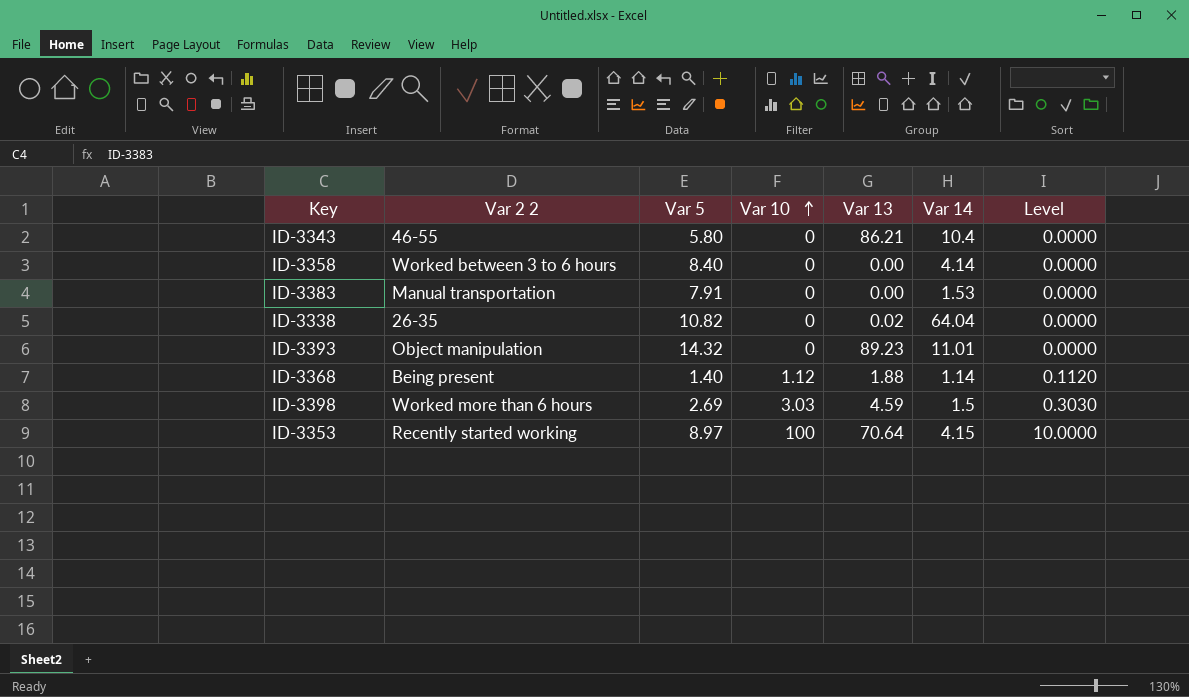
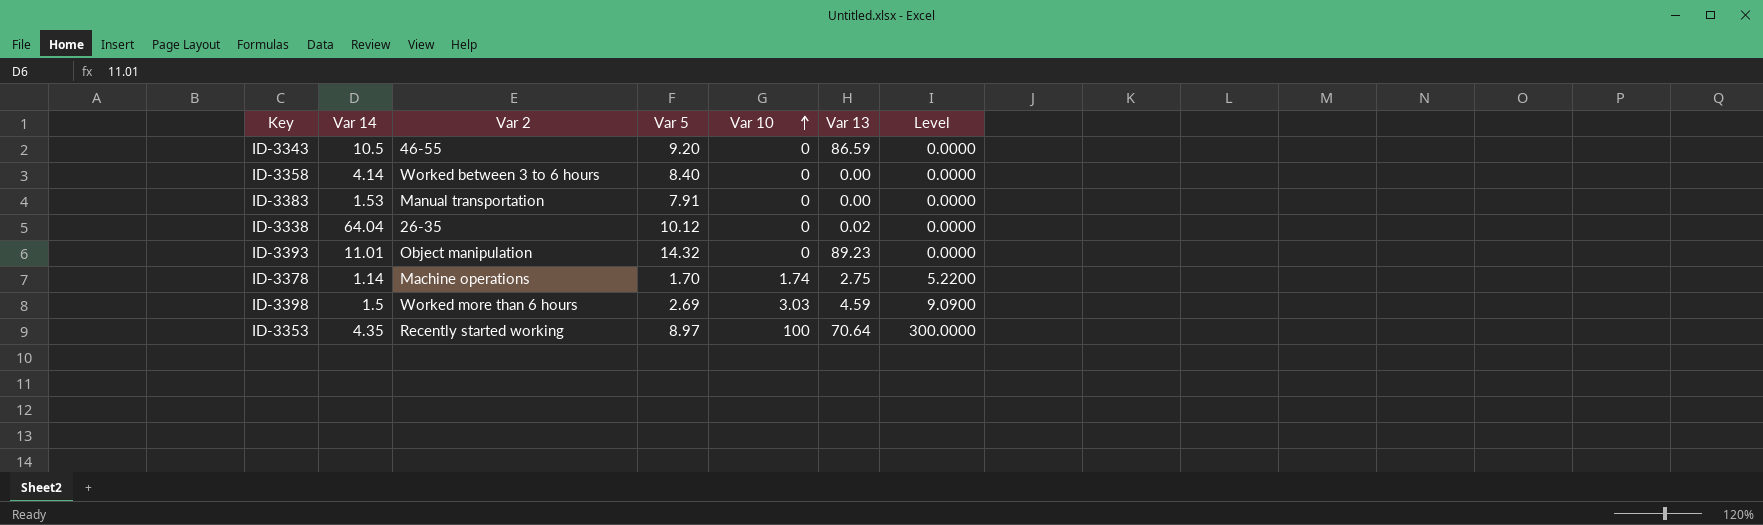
column Var 14 | position: 6 -> 2
column name: Var 2 2 -> Var 2
column Level | formula: [Var 10] * 0.1 -> [Var 10] * 3
row ID-3368: Being present | 1.40 | 1.12 | 1.88 | 1.14 | 0.1120 -> none
ID-3343 | Var 14: 10.4 -> 10.5
ID-3343 | Var 5: 5.80 -> 9.20
ID-3343 | Var 13: 86.21 -> 86.59
ID-3338 | Var 5: 10.82 -> 10.12
row ID-3378: none -> 1.14 | Machine operations | 1.70 | 1.74 | 2.75 | 5.2200
ID-3353 | Var 14: 4.15 -> 4.35

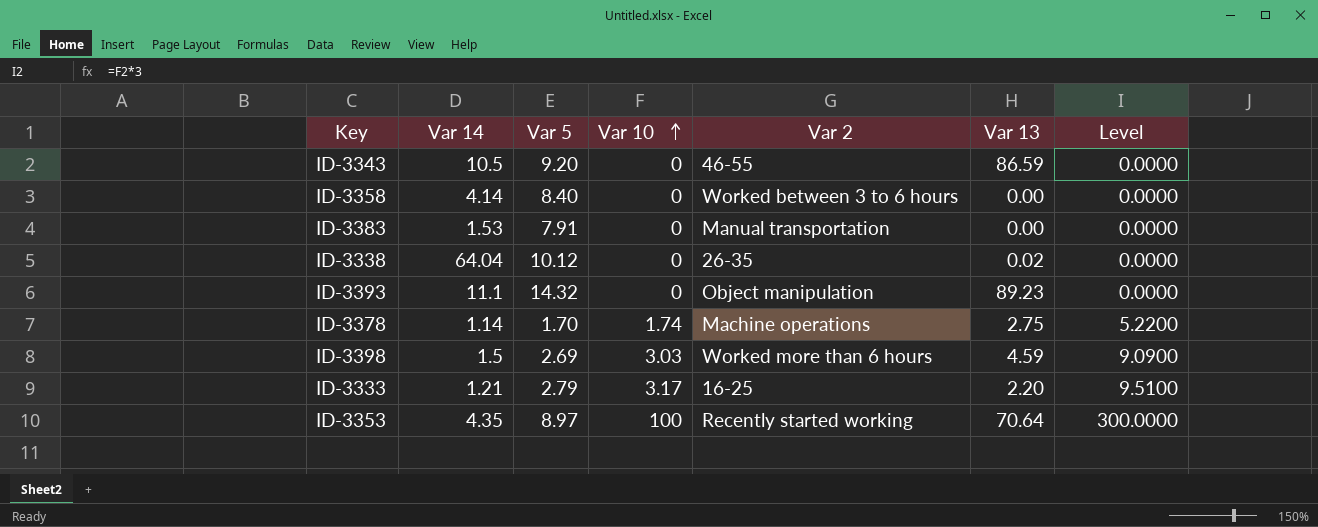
column Var 2 | position: 3 -> 5
ID-3393 | Var 14: 11.01 -> 11.1
row ID-3333: none -> 1.21 | 2.79 | 3.17 | 16-25 | 2.20 | 9.5100

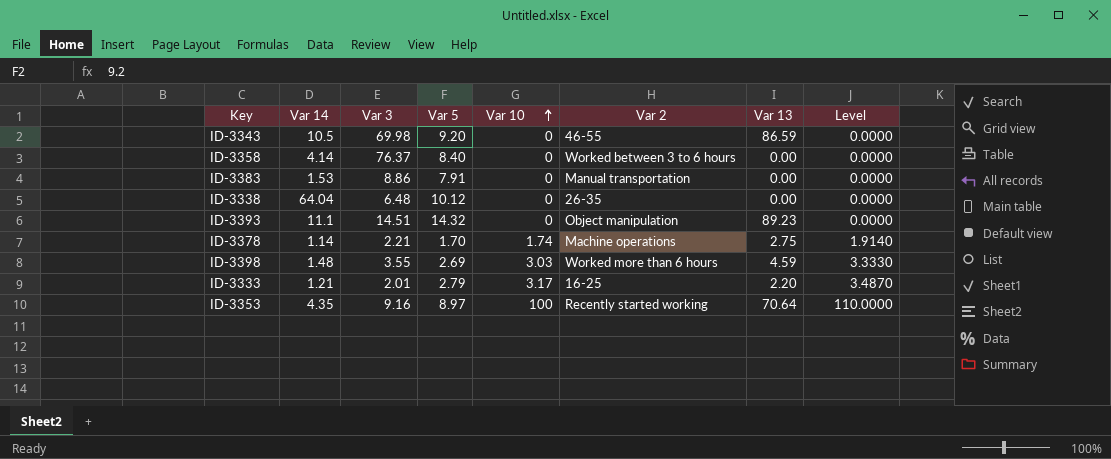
column Var 3 | position: none -> 3
column Level | formula: [Var 10] * 3 -> [Var 10] * 1.1
ID-3338 | Var 13: 0.02 -> 0.00
ID-3398 | Var 14: 1.5 -> 1.48

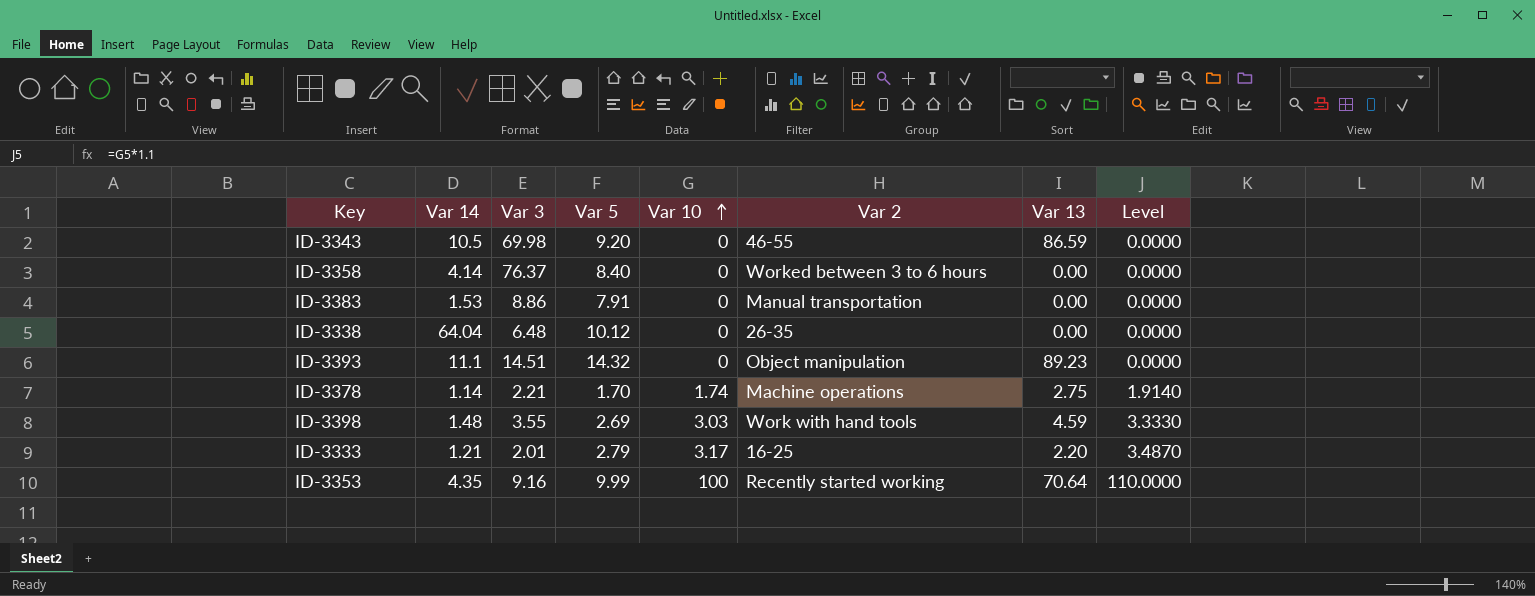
ID-3398 | Var 2: Worked more than 6 hours -> Work with hand tools
ID-3353 | Var 5: 8.97 -> 9.99

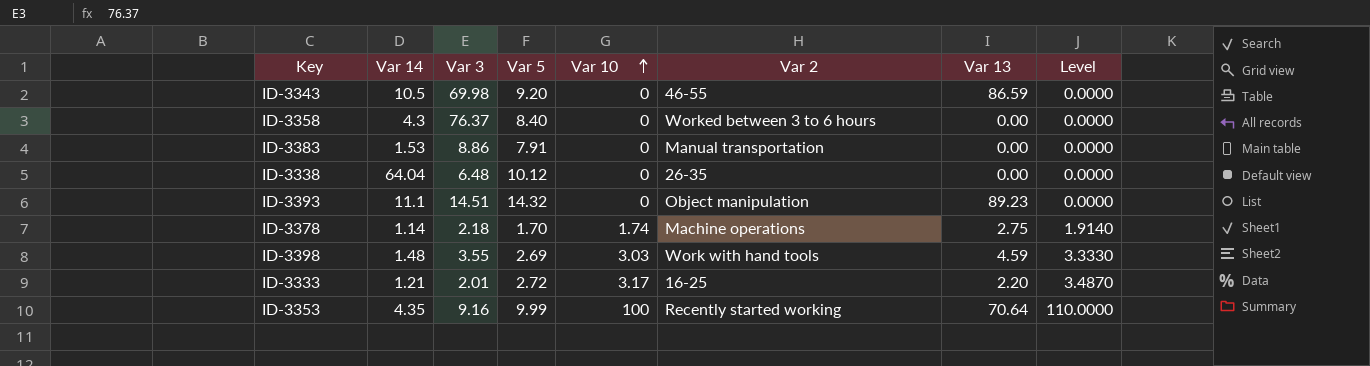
ID-3358 | Var 14: 4.14 -> 4.3
ID-3378 | Var 3: 2.21 -> 2.18
ID-3333 | Var 5: 2.79 -> 2.72

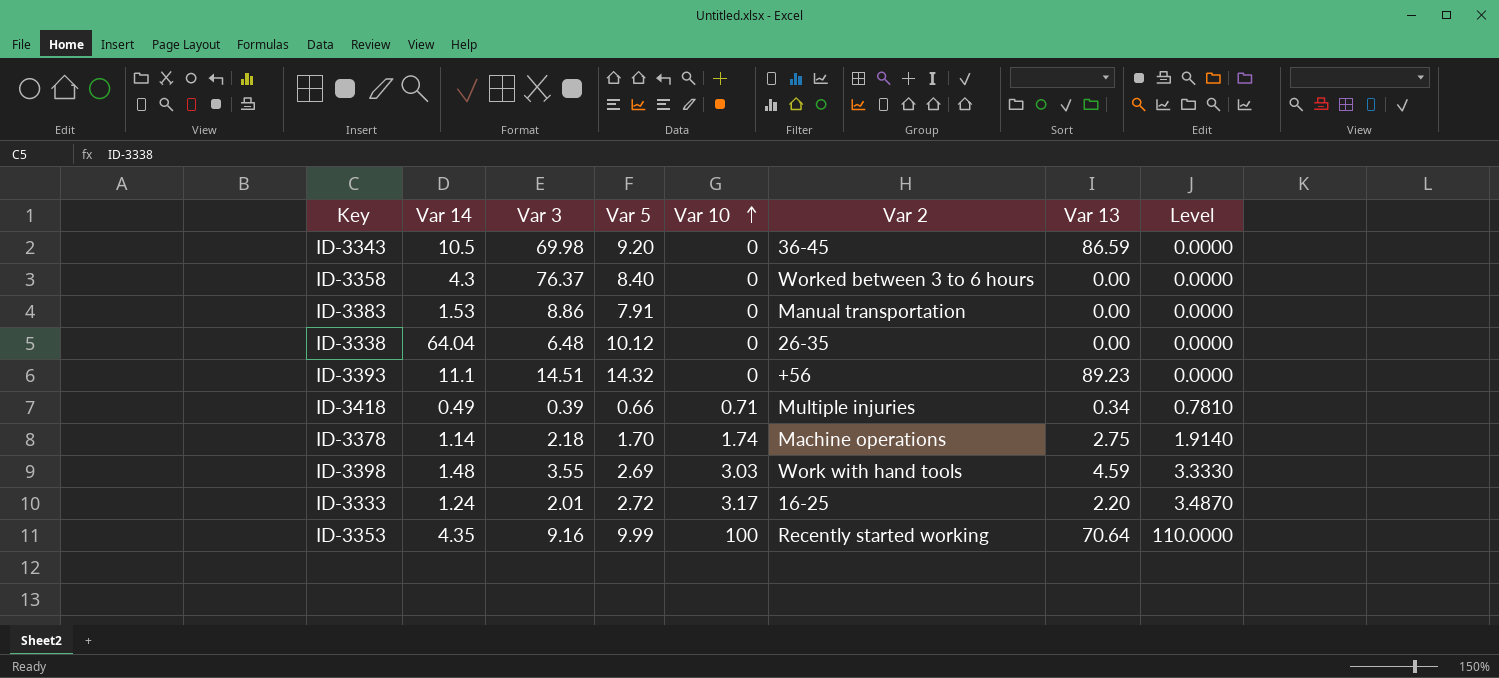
ID-3343 | Var 2: 46-55 -> 36-45
ID-3393 | Var 2: Object manipulation -> +56
row ID-3418: none -> 0.49 | 0.39 | 0.66 | 0.71 | Multiple injuries | 0.34 | 0.7810
ID-3333 | Var 14: 1.21 -> 1.24

